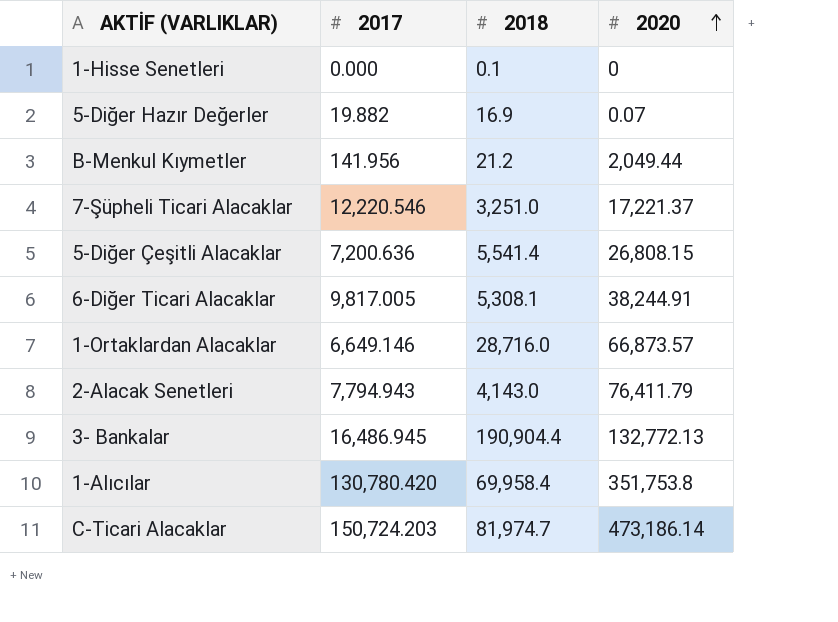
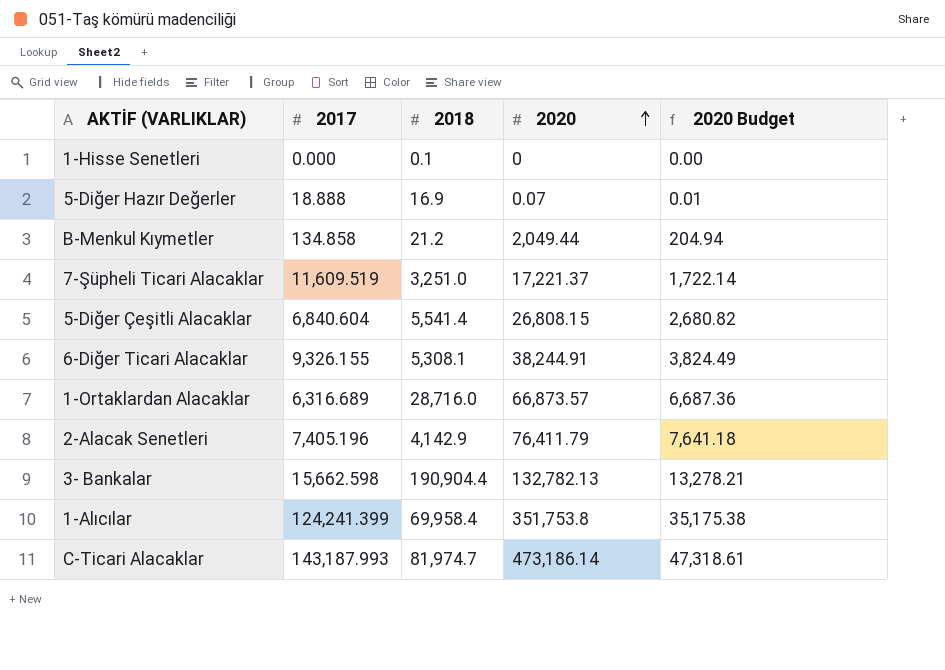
column 2020 Budget | formula: none -> [2020] * 0.1
5-Diğer Hazır Değerler | 2017: 19.882 -> 18.888
B-Menkul Kıymetler | 2017: 141.956 -> 134.858
7-Şüpheli Ticari Alacaklar | 2017: 12,220.546 -> 11,609.519
5-Diğer Çeşitli Alacaklar | 2017: 7,200.636 -> 6,840.604
6-Diğer Ticari Alacaklar | 2017: 9,817.005 -> 9,326.155
1-Ortaklardan Alacaklar | 2017: 6,649.146 -> 6,316.689
2-Alacak Senetleri | 2017: 7,794.943 -> 7,405.196
2-Alacak Senetleri | 2018: 4,143.0 -> 4,142.9
3- Bankalar | 2017: 16,486.945 -> 15,662.598
3- Bankalar | 2020: 132,772.13 -> 132,782.13
1-Alıcılar | 2017: 130,780.420 -> 124,241.399
C-Ticari Alacaklar | 2017: 150,724.203 -> 143,187.993

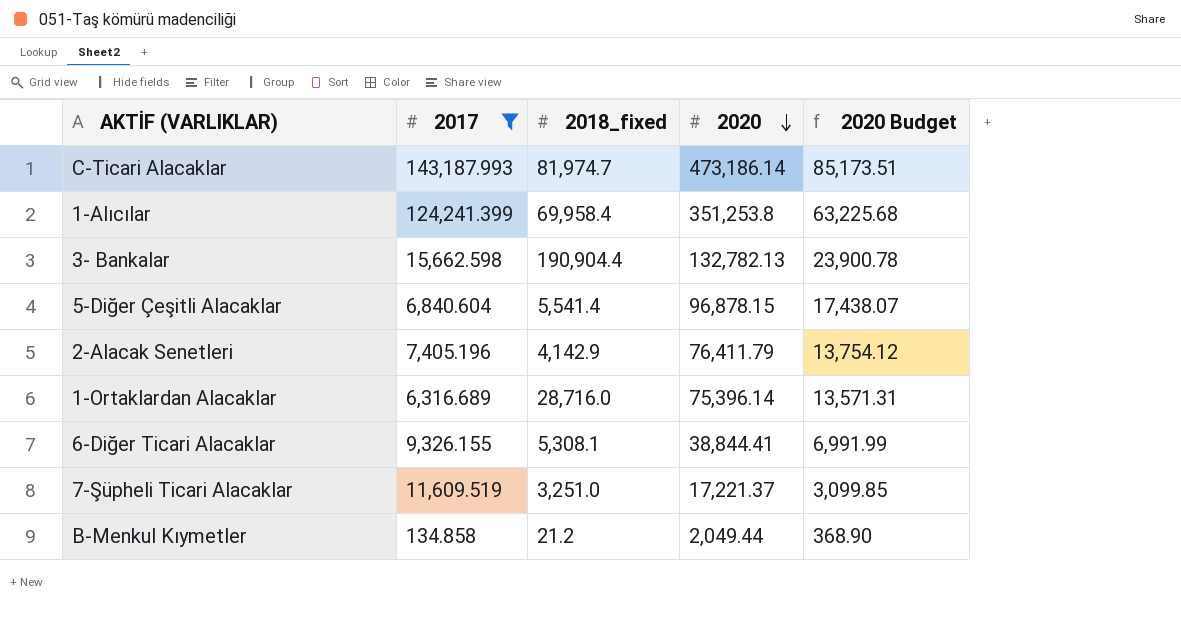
filter: none -> 2017 >= 134.858
row order: 2020 ascending -> 2020 descending
column name: 2018 -> 2018_fixed
column 2020 Budget | formula: [2020] * 0.1 -> [2020] * 0.18
1-Alıcılar | 2020: 351,753.8 -> 351,253.8
5-Diğer Çeşitli Alacaklar | 2020: 26,808.15 -> 96,878.15
1-Ortaklardan Alacaklar | 2020: 66,873.57 -> 75,396.14
6-Diğer Ticari Alacaklar | 2020: 38,244.91 -> 38,844.41

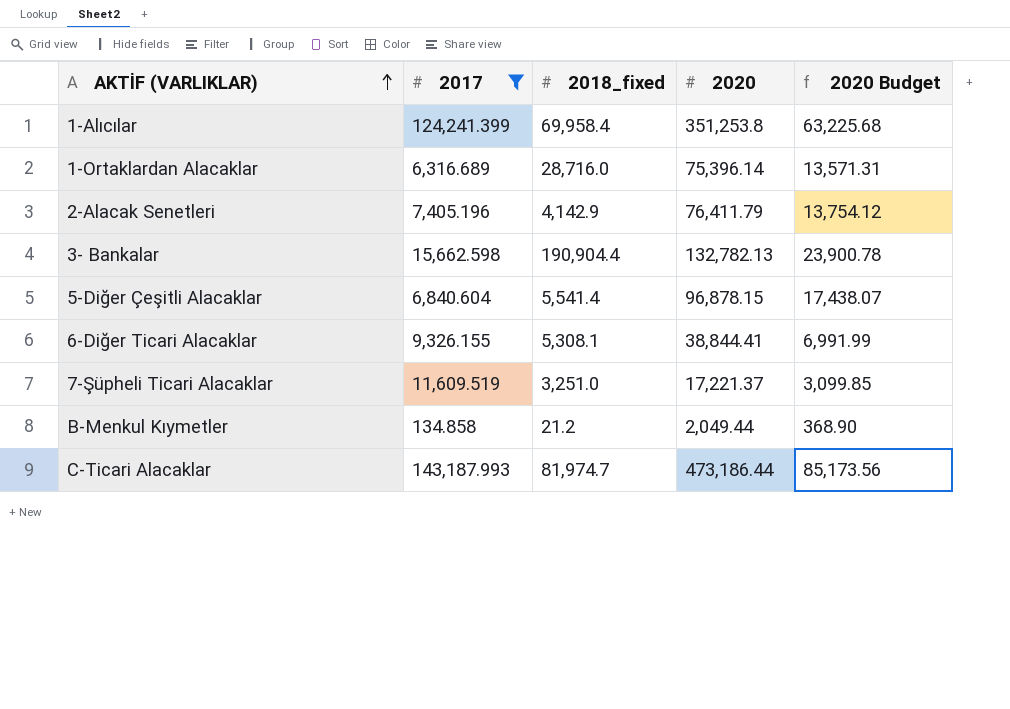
row order: 2020 descending -> AKTİF (VARLIKLAR) ascending
C-Ticari Alacaklar | 2020: 473,186.14 -> 473,186.44
C-Ticari Alacaklar | 2020 Budget: 85,173.51 -> 85,173.56

